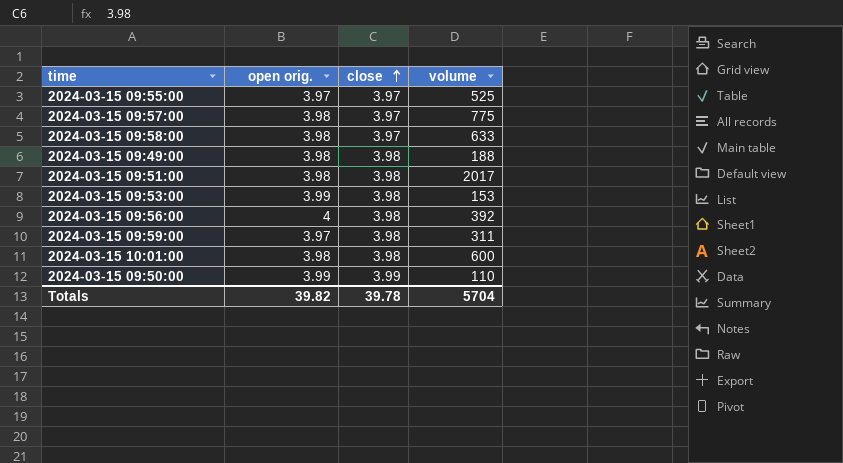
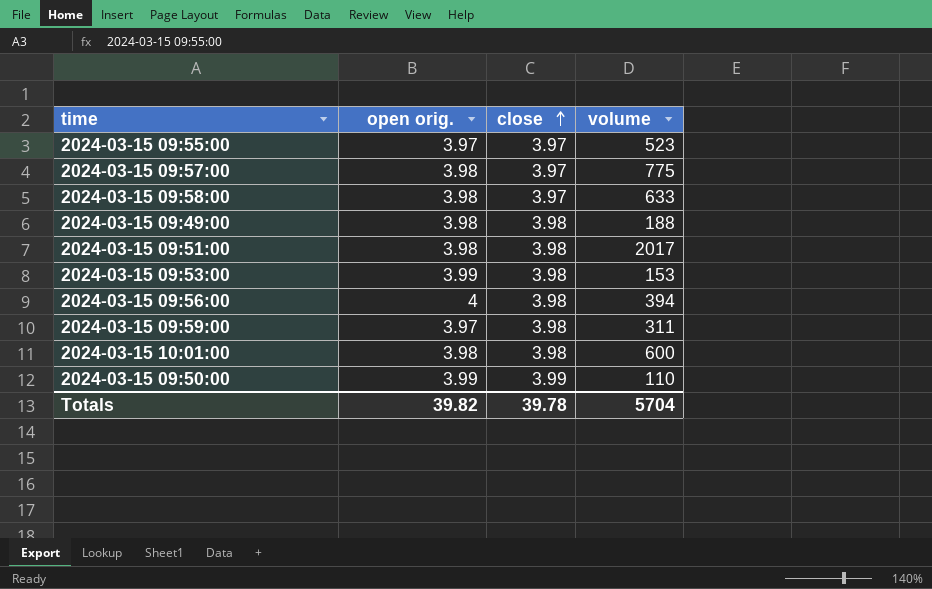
2024-03-15 09:55:00 | volume: 525 -> 523
2024-03-15 09:56:00 | volume: 392 -> 394

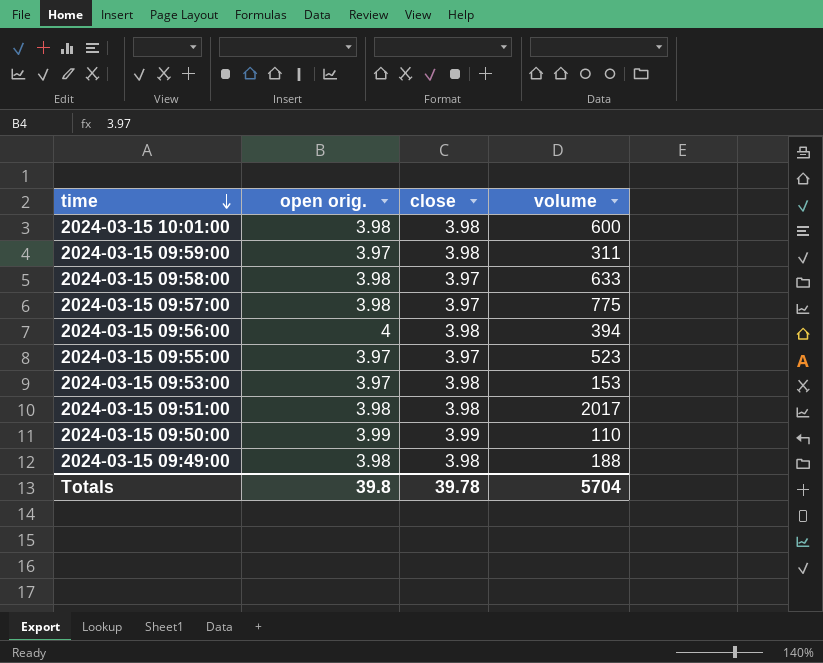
row order: close ascending -> time descending
2024-03-15 09:53:00 | open orig.: 3.99 -> 3.97
Totals | open orig.: 39.82 -> 39.8

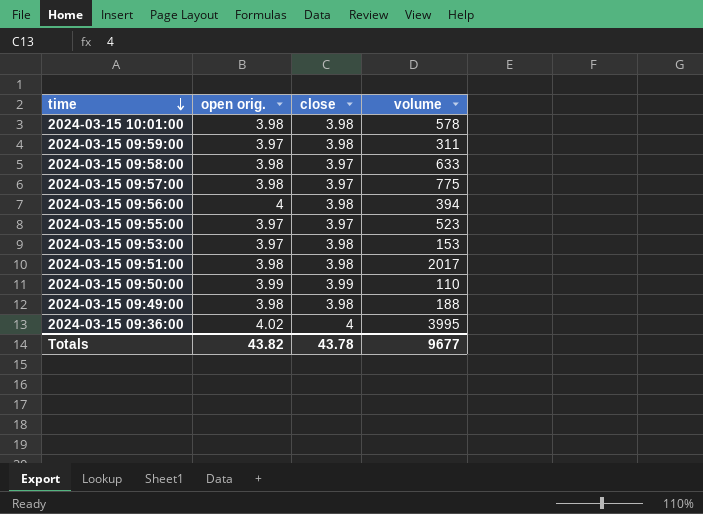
2024-03-15 10:01:00 | volume: 600 -> 578
row 2024-03-15 09:36:00: none -> 4.02 | 4 | 3995
Totals | open orig.: 39.8 -> 43.82
Totals | close: 39.78 -> 43.78
Totals | volume: 5704 -> 9677

